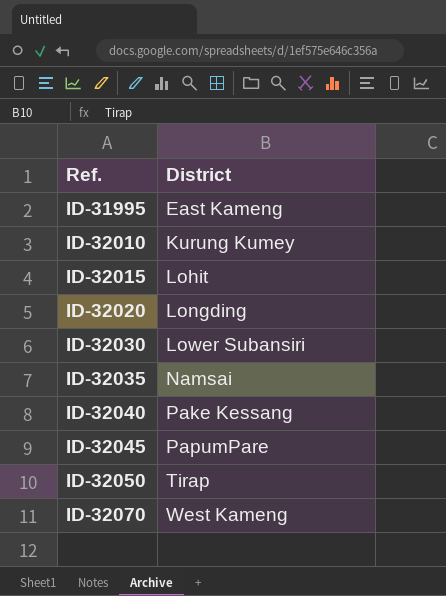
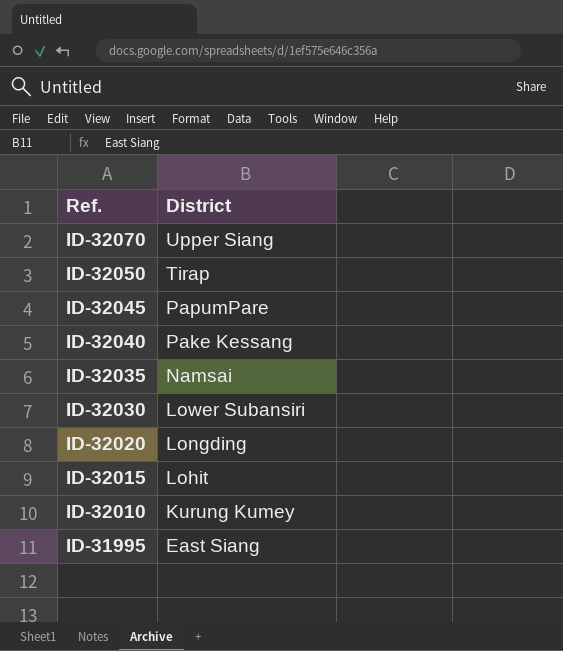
row order: Ref. ascending -> Ref. descending
ID-32070 | District: West Kameng -> Upper Siang
ID-31995 | District: East Kameng -> East Siang

